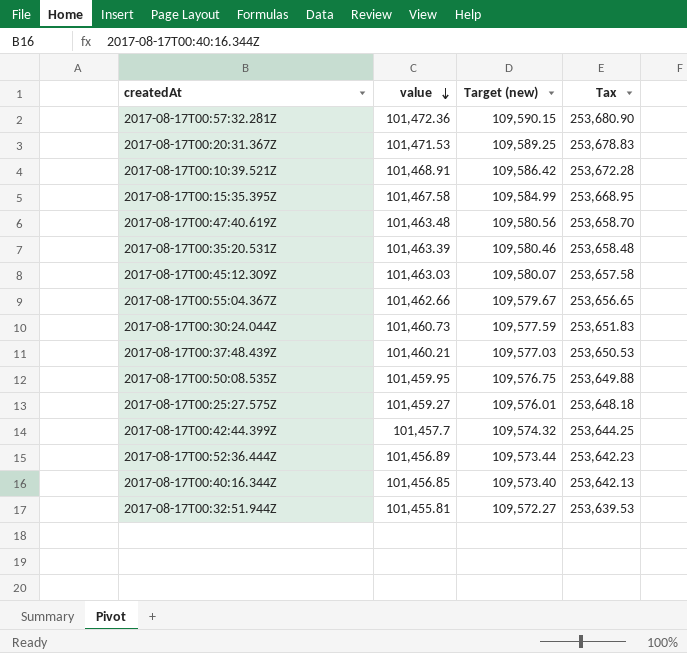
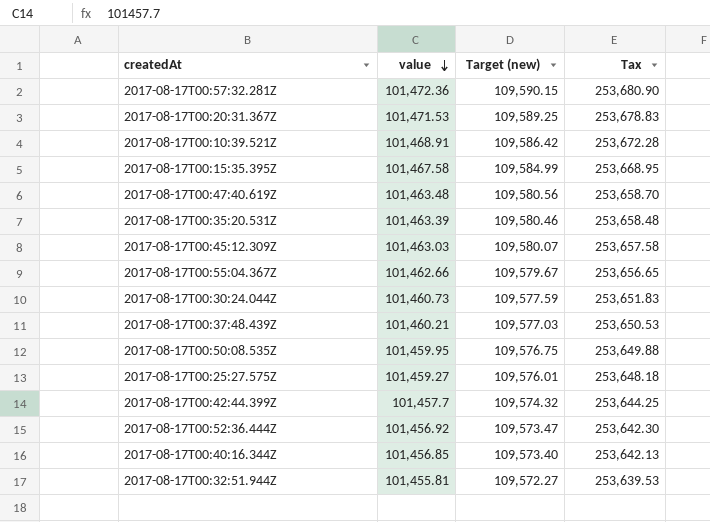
2017-08-17T00:52:36.444Z | value: 101,456.89 -> 101,456.92
2017-08-17T00:52:36.444Z | Target (new): 109,573.44 -> 109,573.47
2017-08-17T00:52:36.444Z | Tax: 253,642.23 -> 253,642.30

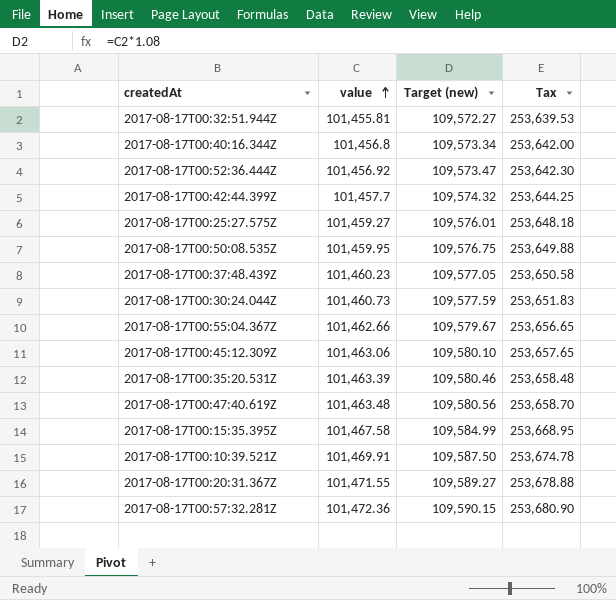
row order: value descending -> value ascending
2017-08-17T00:40:16.344Z | value: 101,456.85 -> 101,456.8
2017-08-17T00:40:16.344Z | Target (new): 109,573.40 -> 109,573.34
2017-08-17T00:40:16.344Z | Tax: 253,642.13 -> 253,642.00
2017-08-17T00:37:48.439Z | value: 101,460.21 -> 101,460.23
2017-08-17T00:37:48.439Z | Target (new): 109,577.03 -> 109,577.05
2017-08-17T00:37:48.439Z | Tax: 253,650.53 -> 253,650.58
2017-08-17T00:45:12.309Z | value: 101,463.03 -> 101,463.06
2017-08-17T00:45:12.309Z | Target (new): 109,580.07 -> 109,580.10
2017-08-17T00:45:12.309Z | Tax: 253,657.58 -> 253,657.65
2017-08-17T00:10:39.521Z | value: 101,468.91 -> 101,469.91
2017-08-17T00:10:39.521Z | Target (new): 109,586.42 -> 109,587.50
2017-08-17T00:10:39.521Z | Tax: 253,672.28 -> 253,674.78
2017-08-17T00:20:31.367Z | value: 101,471.53 -> 101,471.55
2017-08-17T00:20:31.367Z | Target (new): 109,589.25 -> 109,589.27
2017-08-17T00:20:31.367Z | Tax: 253,678.83 -> 253,678.88

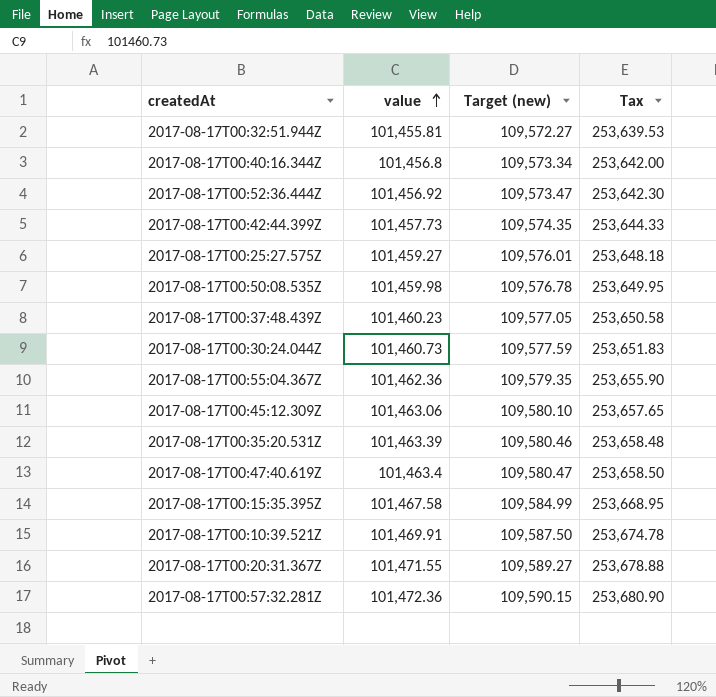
2017-08-17T00:42:44.399Z | value: 101,457.7 -> 101,457.73
2017-08-17T00:42:44.399Z | Target (new): 109,574.32 -> 109,574.35
2017-08-17T00:42:44.399Z | Tax: 253,644.25 -> 253,644.33
2017-08-17T00:50:08.535Z | value: 101,459.95 -> 101,459.98
2017-08-17T00:50:08.535Z | Target (new): 109,576.75 -> 109,576.78
2017-08-17T00:50:08.535Z | Tax: 253,649.88 -> 253,649.95
2017-08-17T00:55:04.367Z | value: 101,462.66 -> 101,462.36
2017-08-17T00:55:04.367Z | Target (new): 109,579.67 -> 109,579.35
2017-08-17T00:55:04.367Z | Tax: 253,656.65 -> 253,655.90
2017-08-17T00:47:40.619Z | value: 101,463.48 -> 101,463.4
2017-08-17T00:47:40.619Z | Target (new): 109,580.56 -> 109,580.47
2017-08-17T00:47:40.619Z | Tax: 253,658.70 -> 253,658.50

